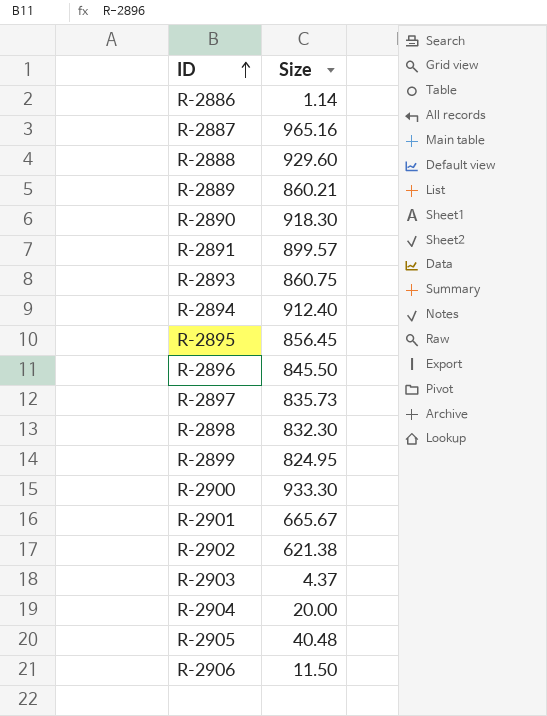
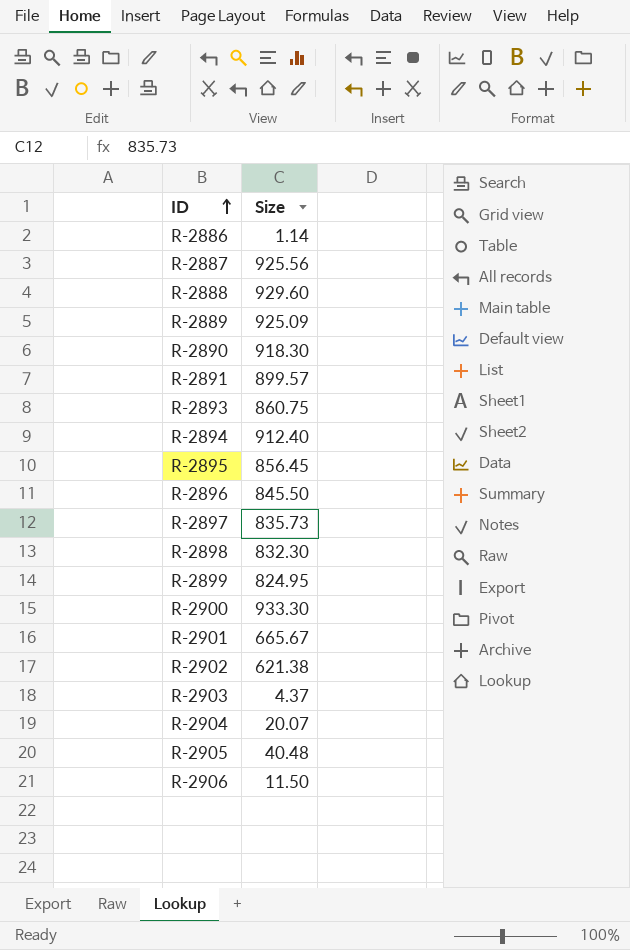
R-2887 | Size: 965.16 -> 925.56
R-2889 | Size: 860.21 -> 925.09
R-2904 | Size: 20.00 -> 20.07

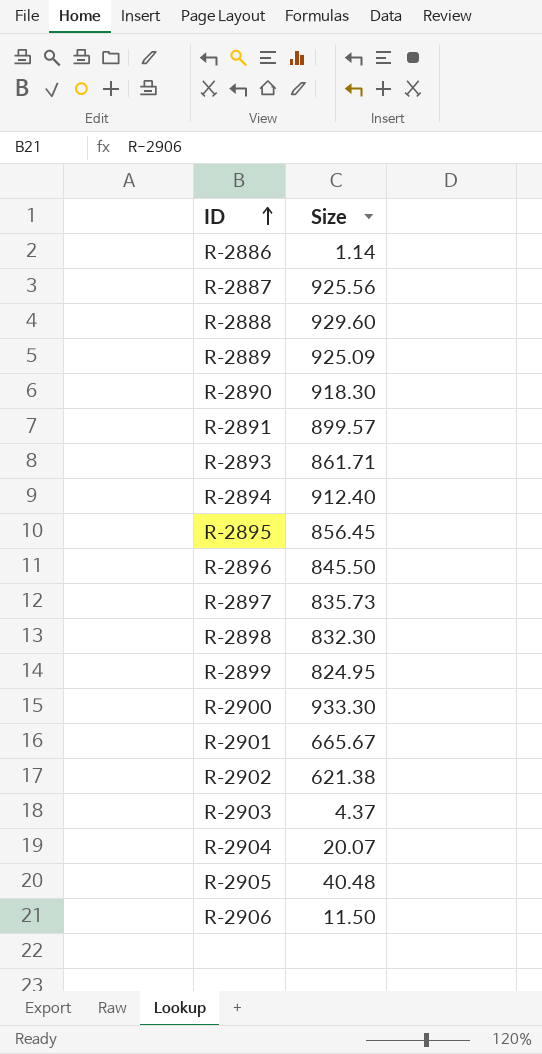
R-2893 | Size: 860.75 -> 861.71

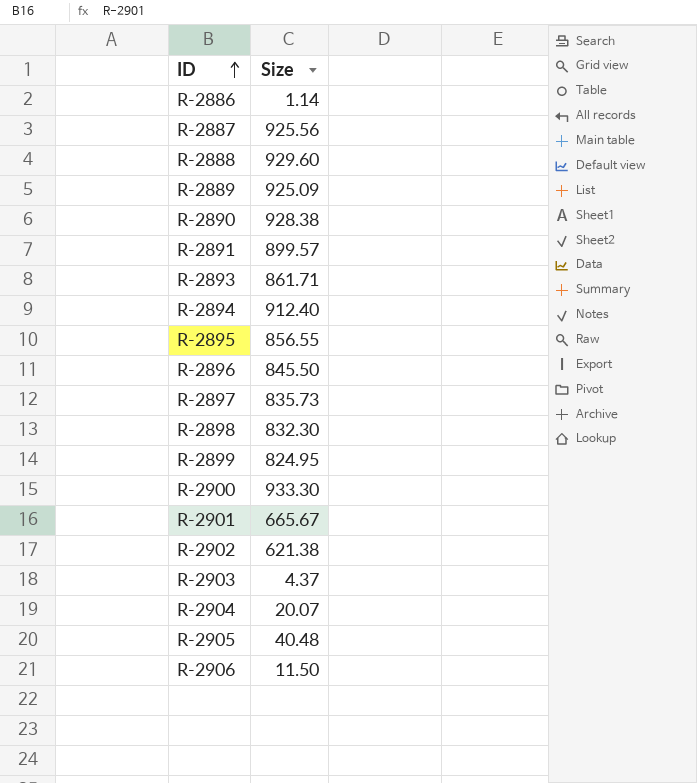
R-2890 | Size: 918.30 -> 928.38
R-2895 | Size: 856.45 -> 856.55

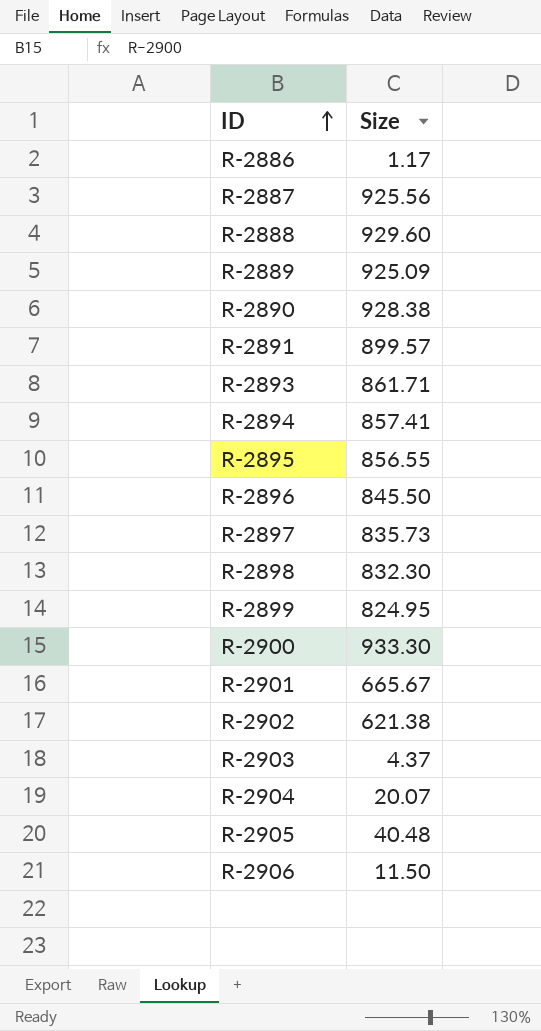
R-2886 | Size: 1.14 -> 1.17
R-2894 | Size: 912.40 -> 857.41

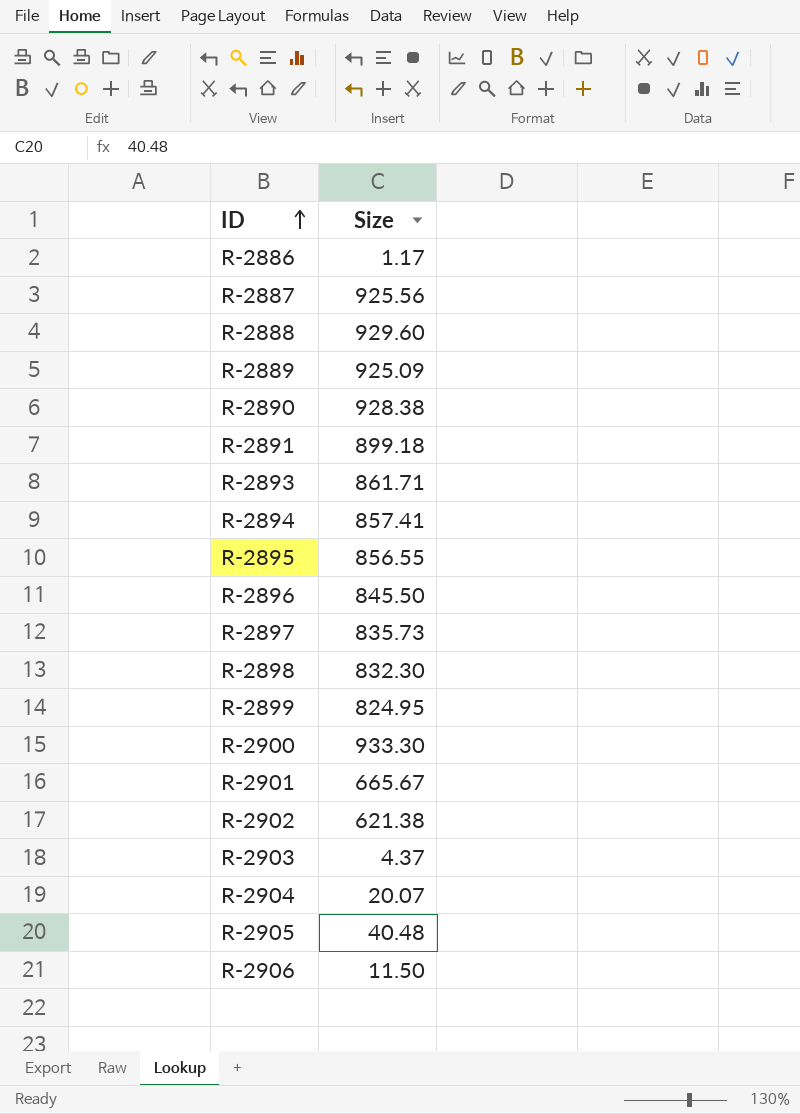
R-2891 | Size: 899.57 -> 899.18

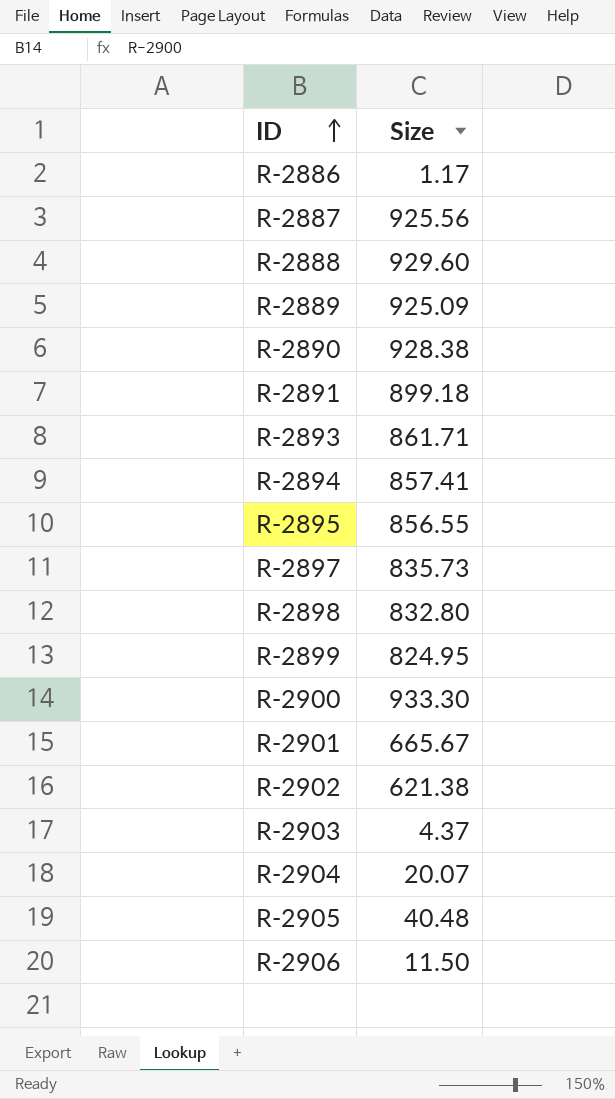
row R-2896: 845.50 -> none
R-2898 | Size: 832.30 -> 832.80

